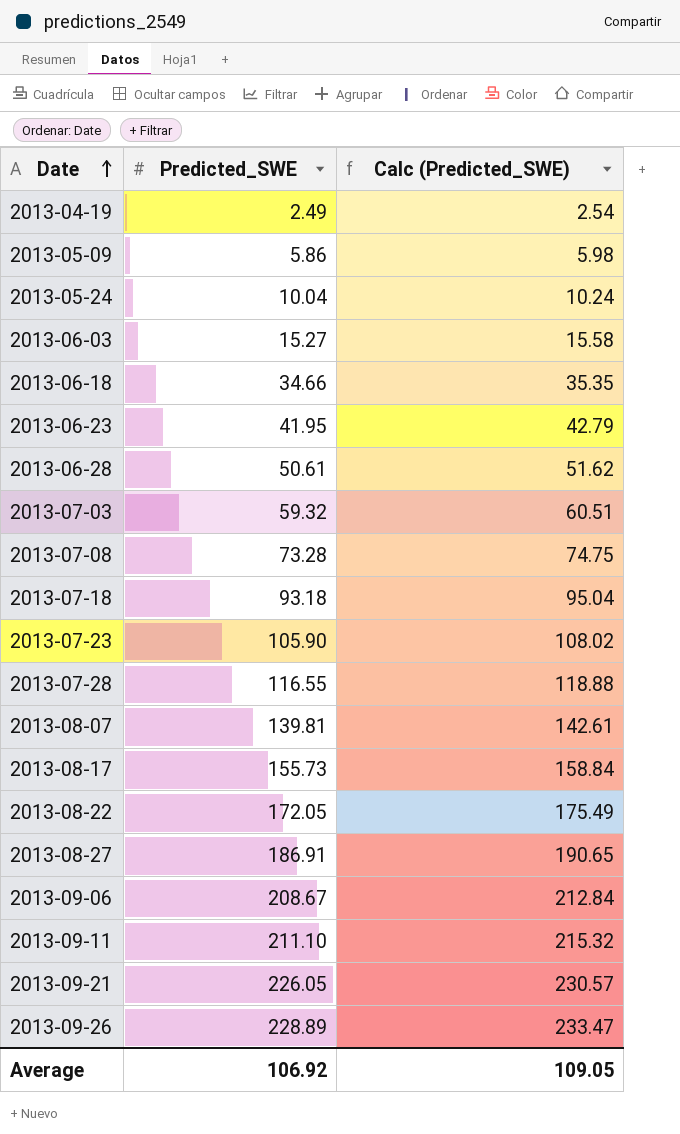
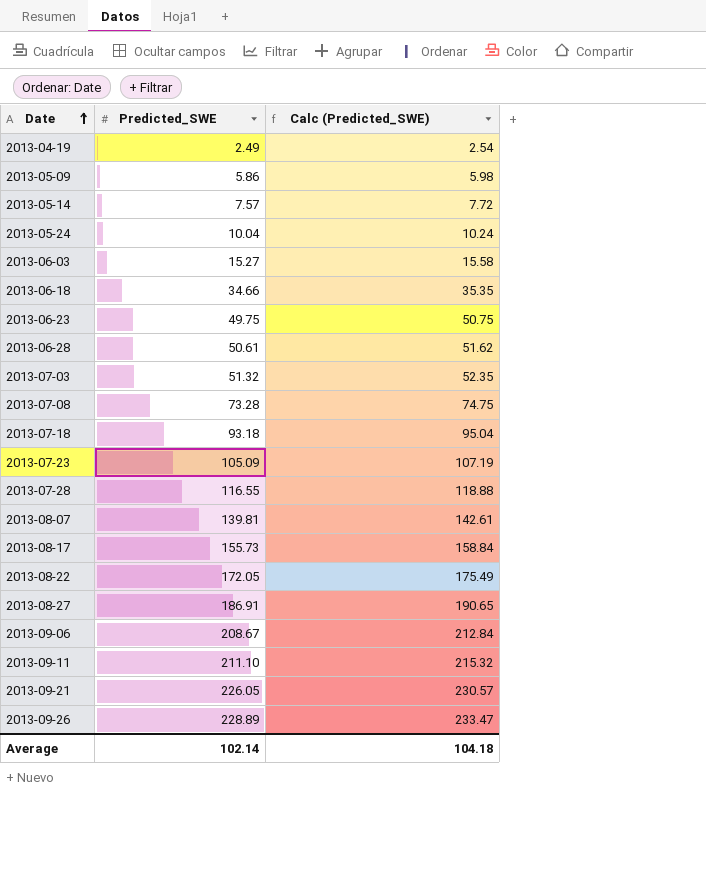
row 2013-05-14: none -> 7.57 | 7.72
2013-06-23 | Predicted_SWE: 41.95 -> 49.75
2013-06-23 | Calc (Predicted_SWE): 42.79 -> 50.75
2013-07-03 | Predicted_SWE: 59.32 -> 51.32
2013-07-03 | Calc (Predicted_SWE): 60.51 -> 52.35
2013-07-23 | Predicted_SWE: 105.90 -> 105.09
2013-07-23 | Calc (Predicted_SWE): 108.02 -> 107.19
Average | Predicted_SWE: 106.92 -> 102.14
Average | Calc (Predicted_SWE): 109.05 -> 104.18

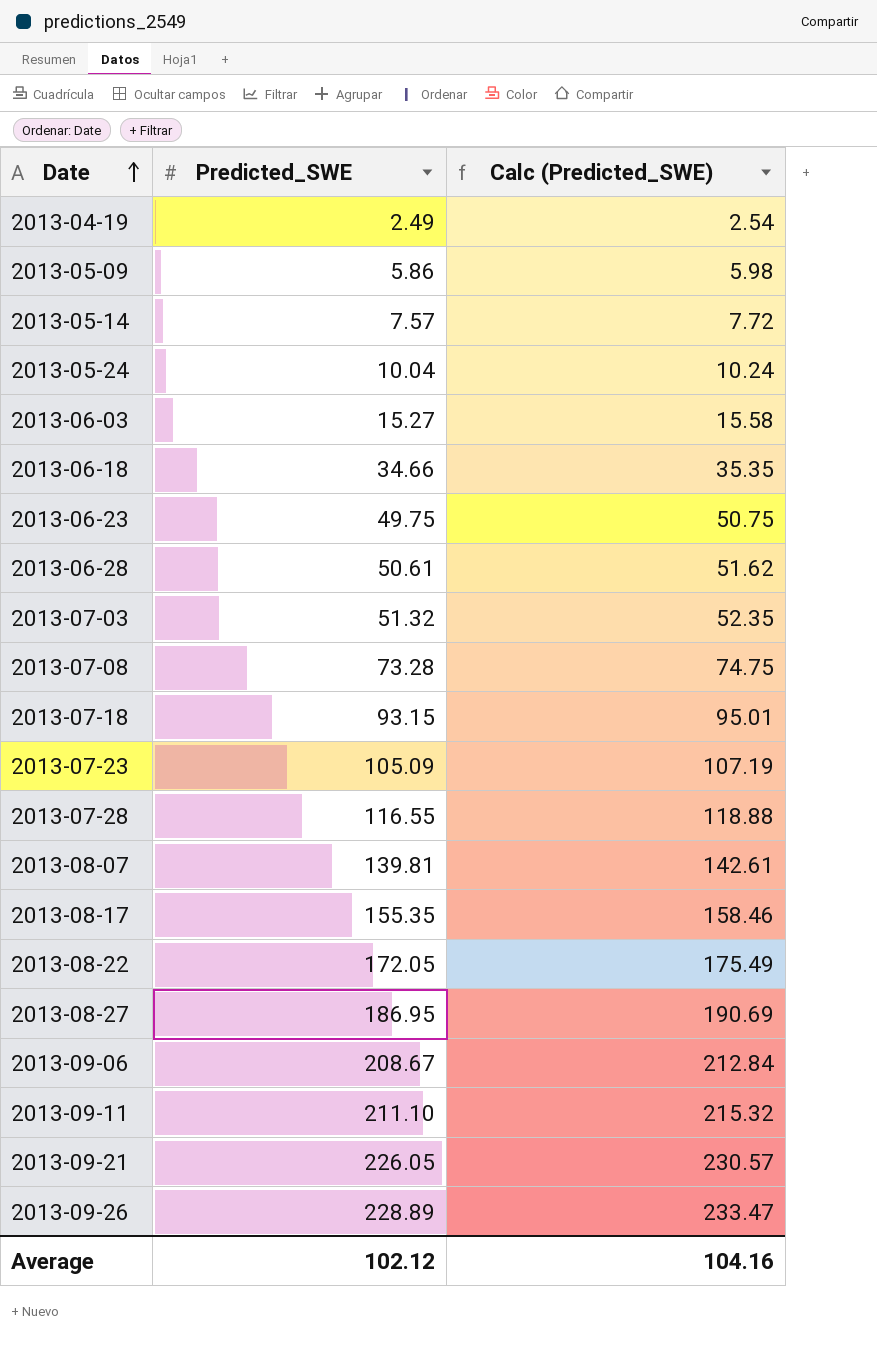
2013-07-18 | Predicted_SWE: 93.18 -> 93.15
2013-07-18 | Calc (Predicted_SWE): 95.04 -> 95.01
2013-08-17 | Predicted_SWE: 155.73 -> 155.35
2013-08-17 | Calc (Predicted_SWE): 158.84 -> 158.46
2013-08-27 | Predicted_SWE: 186.91 -> 186.95
2013-08-27 | Calc (Predicted_SWE): 190.65 -> 190.69
Average | Predicted_SWE: 102.14 -> 102.12
Average | Calc (Predicted_SWE): 104.18 -> 104.16

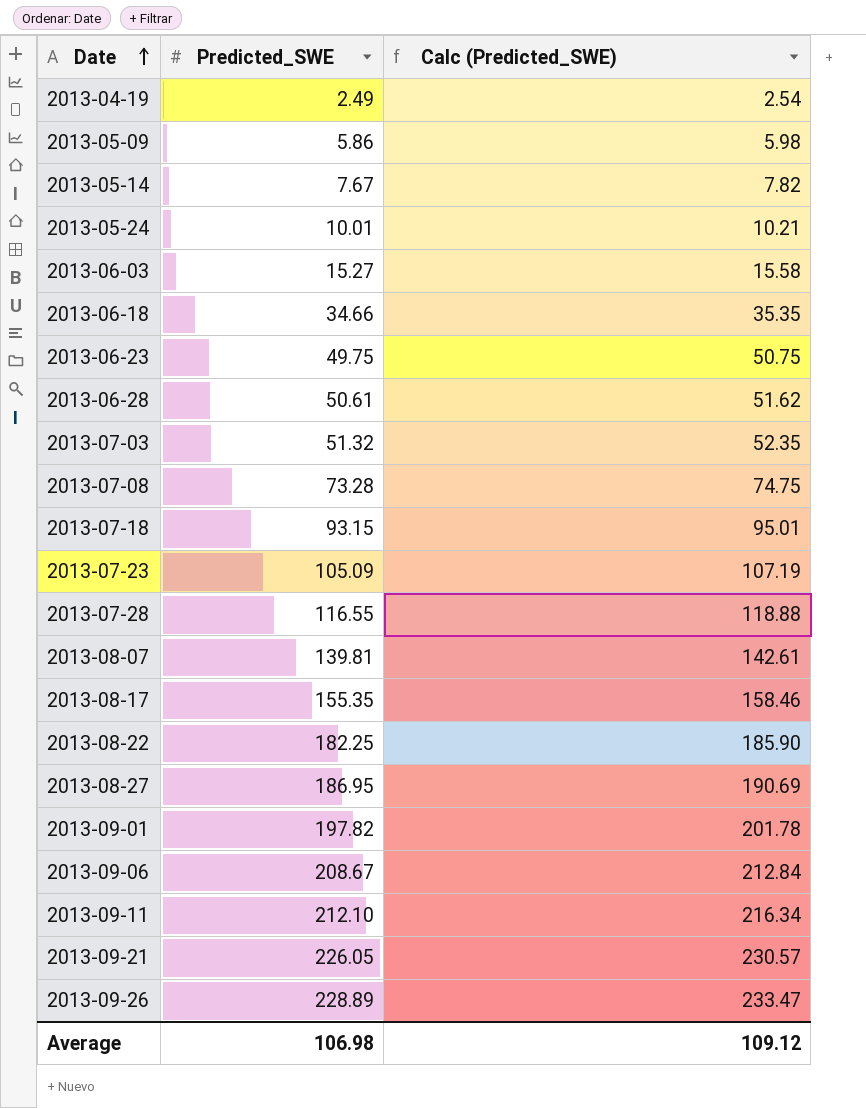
2013-05-14 | Predicted_SWE: 7.57 -> 7.67
2013-05-14 | Calc (Predicted_SWE): 7.72 -> 7.82
2013-05-24 | Predicted_SWE: 10.04 -> 10.01
2013-05-24 | Calc (Predicted_SWE): 10.24 -> 10.21
2013-08-22 | Predicted_SWE: 172.05 -> 182.25
2013-08-22 | Calc (Predicted_SWE): 175.49 -> 185.90
row 2013-09-01: none -> 197.82 | 201.78
2013-09-11 | Predicted_SWE: 211.10 -> 212.10
2013-09-11 | Calc (Predicted_SWE): 215.32 -> 216.34
Average | Predicted_SWE: 102.12 -> 106.98
Average | Calc (Predicted_SWE): 104.16 -> 109.12

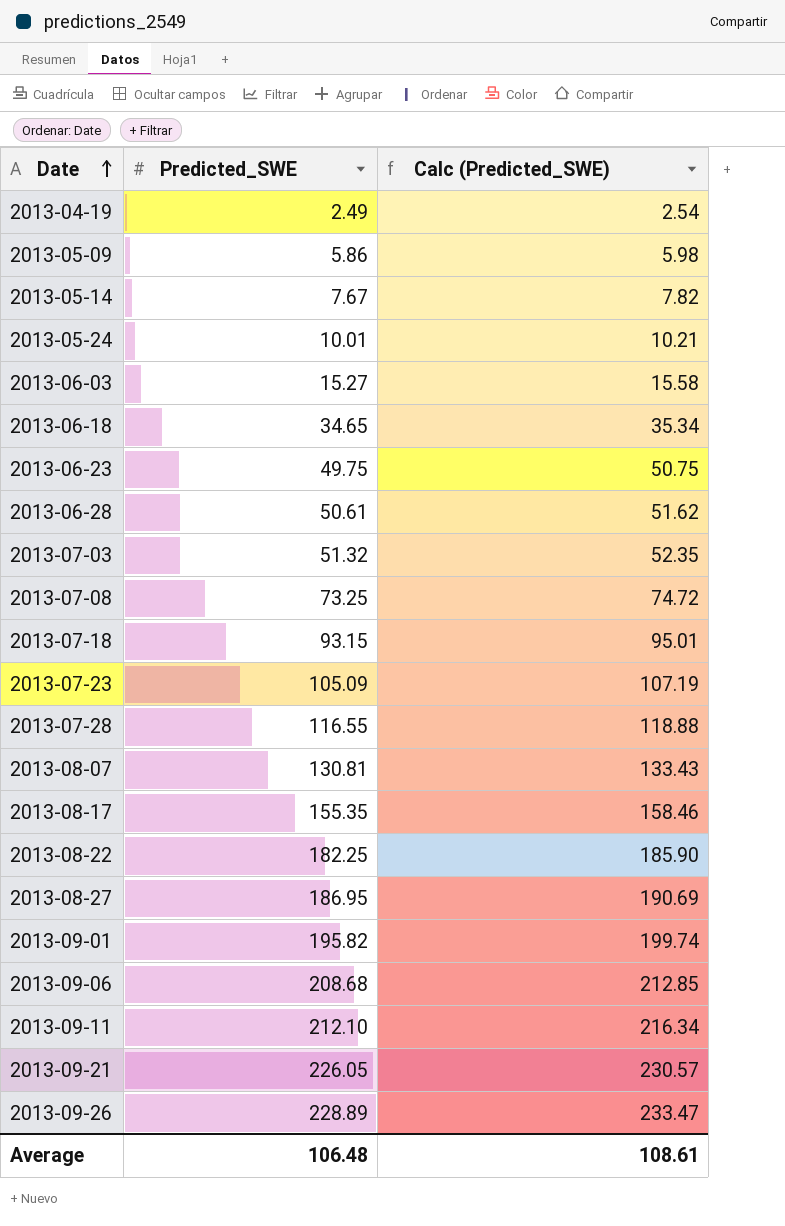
2013-06-18 | Predicted_SWE: 34.66 -> 34.65
2013-06-18 | Calc (Predicted_SWE): 35.35 -> 35.34
2013-07-08 | Predicted_SWE: 73.28 -> 73.25
2013-07-08 | Calc (Predicted_SWE): 74.75 -> 74.72
2013-08-07 | Predicted_SWE: 139.81 -> 130.81
2013-08-07 | Calc (Predicted_SWE): 142.61 -> 133.43
2013-09-01 | Predicted_SWE: 197.82 -> 195.82
2013-09-01 | Calc (Predicted_SWE): 201.78 -> 199.74
2013-09-06 | Predicted_SWE: 208.67 -> 208.68
2013-09-06 | Calc (Predicted_SWE): 212.84 -> 212.85
Average | Predicted_SWE: 106.98 -> 106.48
Average | Calc (Predicted_SWE): 109.12 -> 108.61

